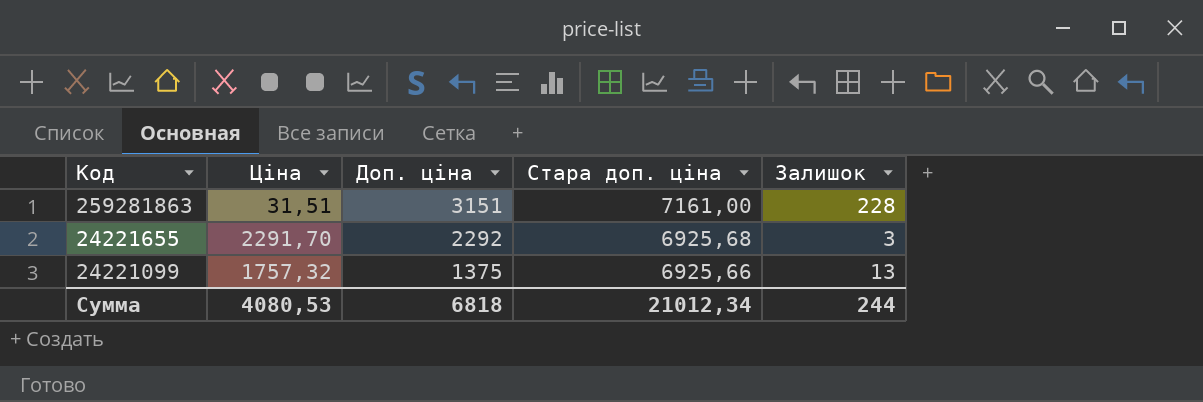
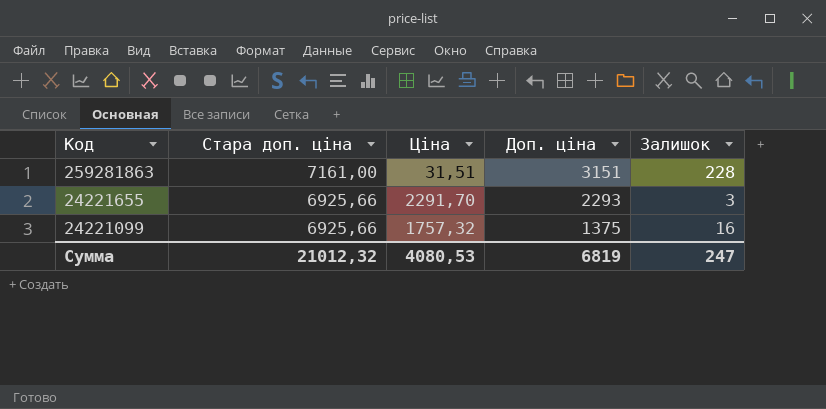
column Стара доп. ціна | position: 4 -> 2
24221655 | Стара доп. ціна: 6925,68 -> 6925,66
24221655 | Доп. ціна: 2292 -> 2293
24221099 | Залишок: 13 -> 16
Сумма | Стара доп. ціна: 21012,34 -> 21012,32
Сумма | Доп. ціна: 6818 -> 6819
Сумма | Залишок: 244 -> 247

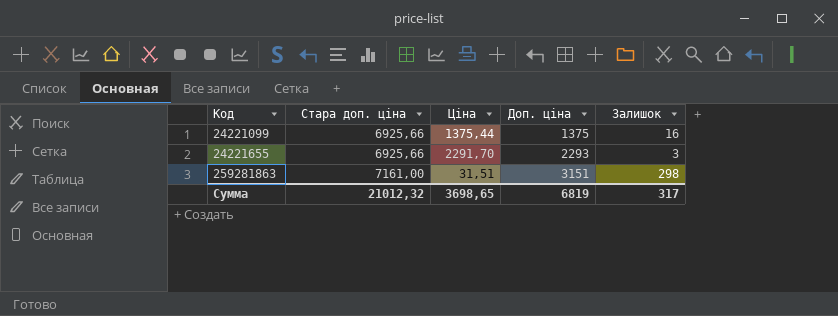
row order: Код descending -> Код ascending
24221099 | Ціна: 1757,32 -> 1375,44
259281863 | Залишок: 228 -> 298
Сумма | Ціна: 4080,53 -> 3698,65
Сумма | Залишок: 247 -> 317

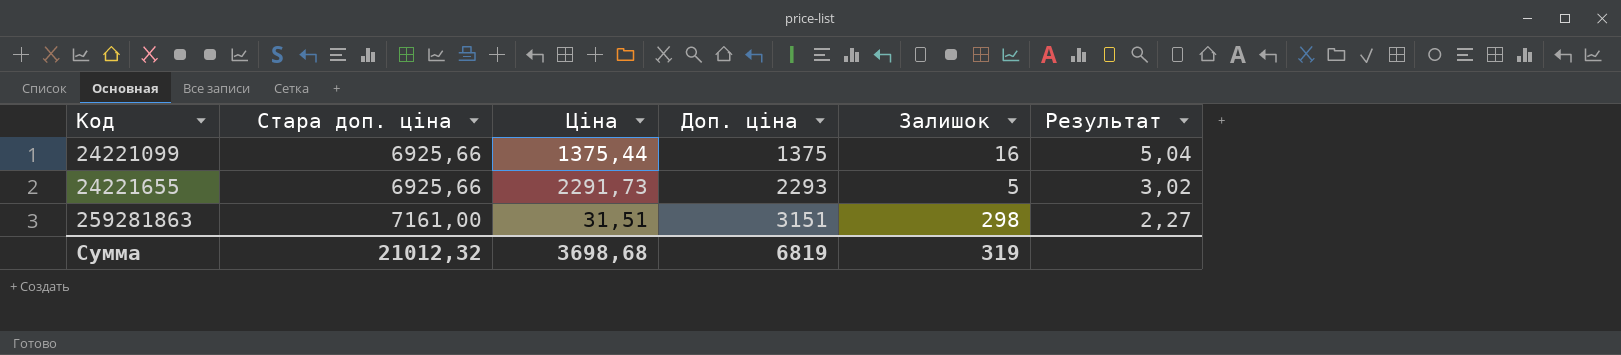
column Результат | formula: none -> [Стара доп. ціна] / [Доп. ціна]
24221655 | Ціна: 2291,70 -> 2291,73
24221655 | Залишок: 3 -> 5
Сумма | Ціна: 3698,65 -> 3698,68
Сумма | Залишок: 317 -> 319

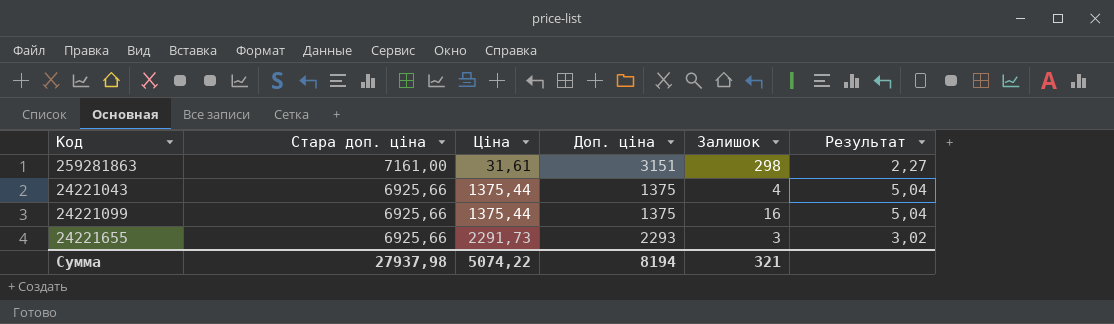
row order: Код ascending -> Стара доп. ціна descending
259281863 | Ціна: 31,51 -> 31,61
row 24221043: none -> 6925,66 | 1375,44 | 1375 | 4 | 5,04
24221655 | Залишок: 5 -> 3
Сумма | Стара доп. ціна: 21012,32 -> 27937,98
Сумма | Ціна: 3698,68 -> 5074,22
Сумма | Доп. ціна: 6819 -> 8194
Сумма | Залишок: 319 -> 321

